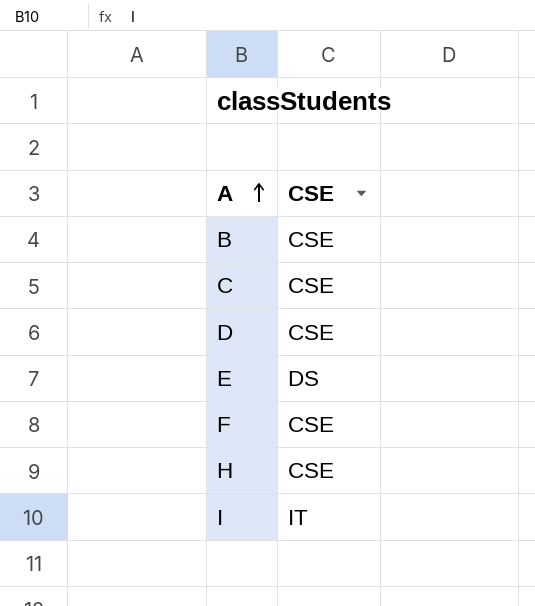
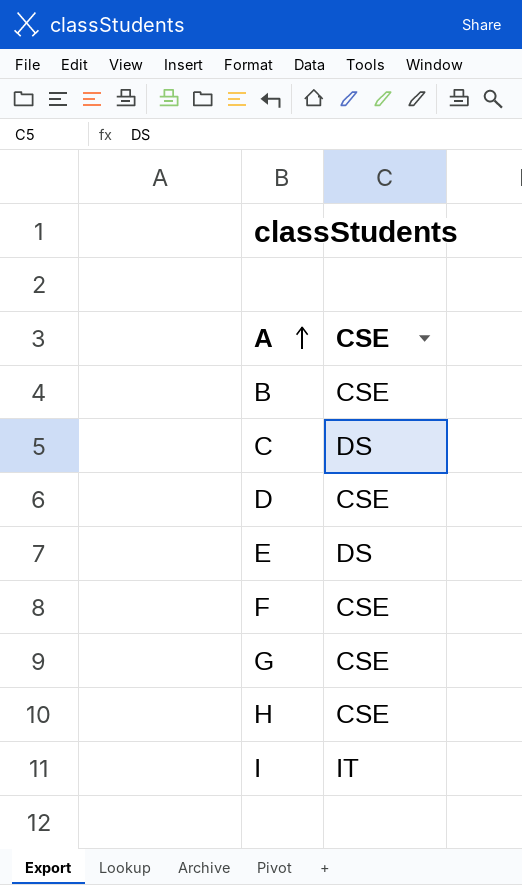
C | CSE: CSE -> DS
row G: none -> CSE

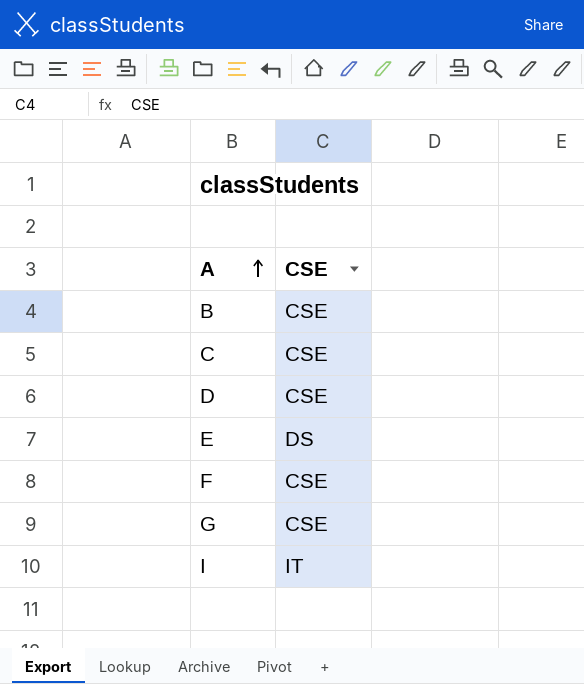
row H: CSE -> none
C | CSE: DS -> CSE

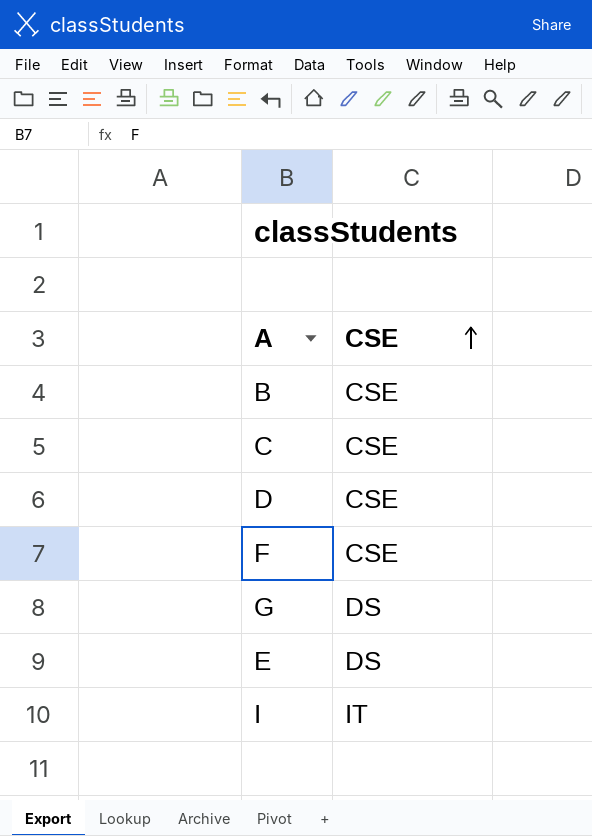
row order: A ascending -> CSE ascending
G | CSE: CSE -> DS

